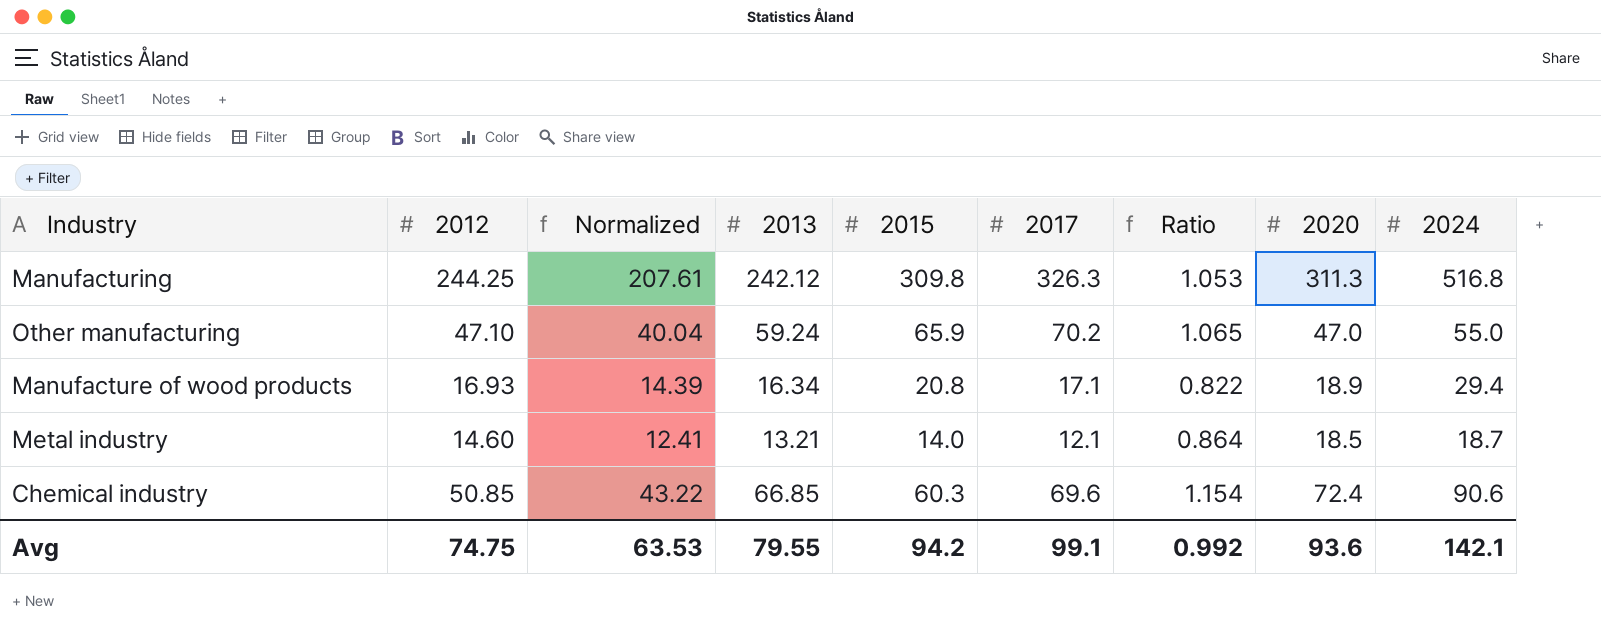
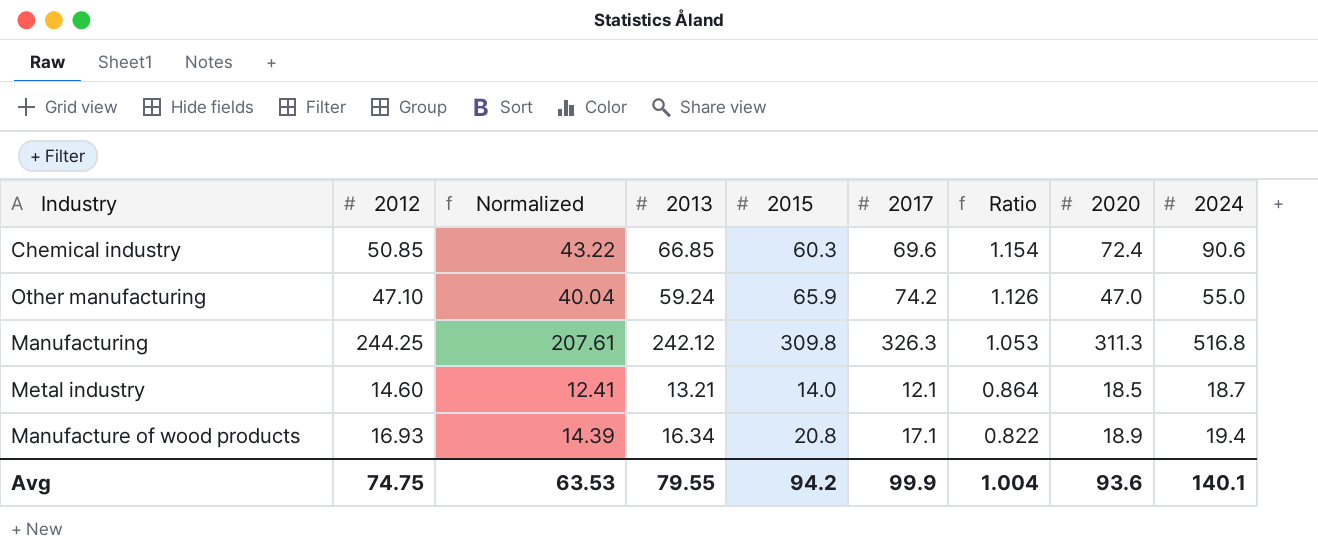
row order: none -> Ratio descending
Other manufacturing | 2017: 70.2 -> 74.2
Other manufacturing | Ratio: 1.065 -> 1.126
Manufacture of wood products | 2024: 29.4 -> 19.4
Avg | 2017: 99.1 -> 99.9
Avg | Ratio: 0.992 -> 1.004
Avg | 2024: 142.1 -> 140.1

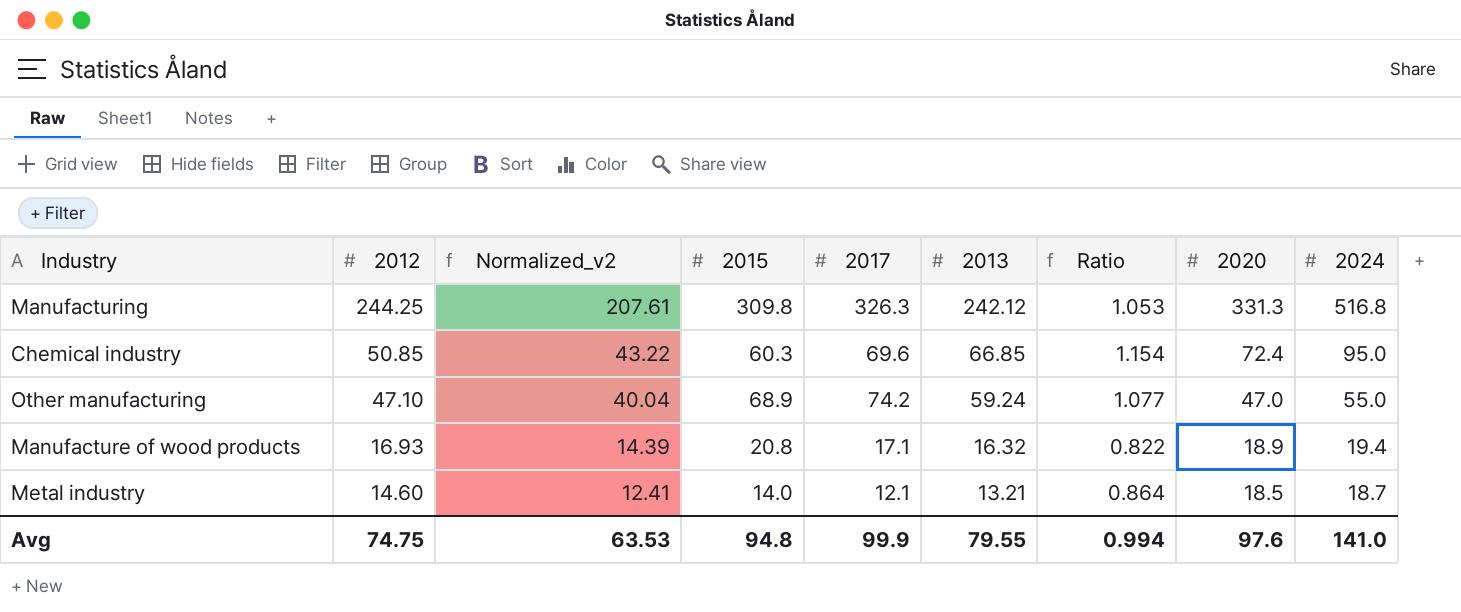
row order: Ratio descending -> 2012 descending
column name: Normalized -> Normalized_v2
column 2013 | position: 4 -> 6
Manufacturing | 2020: 311.3 -> 331.3
Chemical industry | 2024: 90.6 -> 95.0
Other manufacturing | 2015: 65.9 -> 68.9
Other manufacturing | Ratio: 1.126 -> 1.077
Manufacture of wood products | 2013: 16.34 -> 16.32
Avg | 2015: 94.2 -> 94.8
Avg | Ratio: 1.004 -> 0.994
Avg | 2020: 93.6 -> 97.6
Avg | 2024: 140.1 -> 141.0

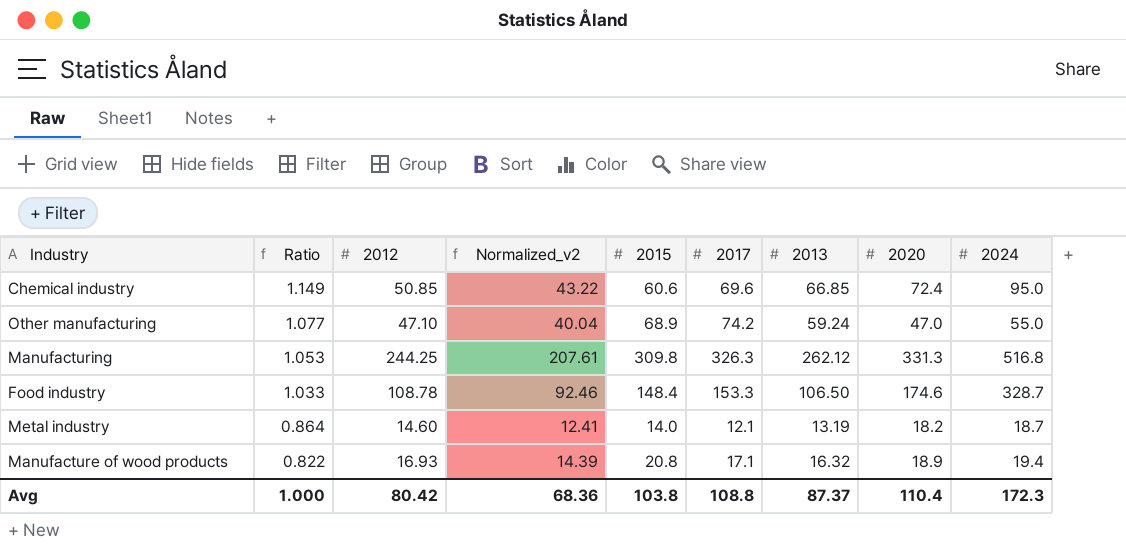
row order: 2012 descending -> Ratio descending
column Ratio | position: 7 -> 2
Chemical industry | Ratio: 1.154 -> 1.149
Chemical industry | 2015: 60.3 -> 60.6
Manufacturing | 2013: 242.12 -> 262.12
row Food industry: none -> 1.033 | 108.78 | 92.46 | 148.4 | 153.3 | 106.50 | 174.6 | 328.7
Metal industry | 2013: 13.21 -> 13.19
Metal industry | 2020: 18.5 -> 18.2
Avg | Ratio: 0.994 -> 1.000
Avg | 2012: 74.75 -> 80.42
Avg | Normalized_v2: 63.53 -> 68.36
Avg | 2015: 94.8 -> 103.8
Avg | 2017: 99.9 -> 108.8
Avg | 2013: 79.55 -> 87.37
Avg | 2020: 97.6 -> 110.4
Avg | 2024: 141.0 -> 172.3

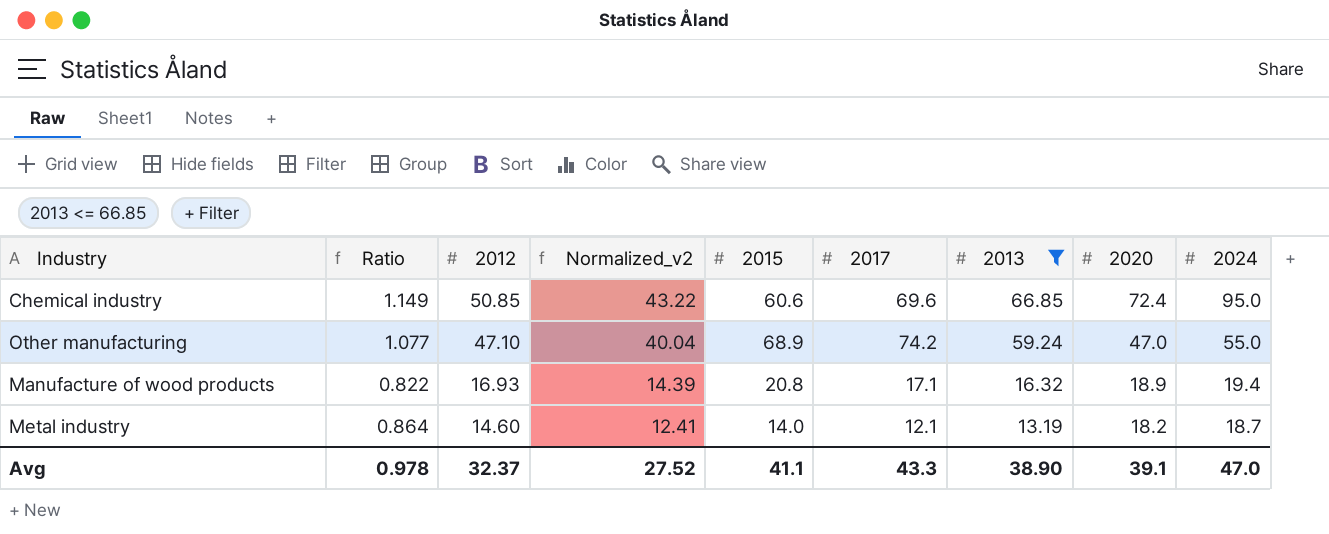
filter: none -> 2013 <= 66.85
row order: Ratio descending -> 2012 descending
Avg | Ratio: 1.000 -> 0.978
Avg | 2012: 80.42 -> 32.37
Avg | Normalized_v2: 68.36 -> 27.52
Avg | 2015: 103.8 -> 41.1
Avg | 2017: 108.8 -> 43.3
Avg | 2013: 87.37 -> 38.90
Avg | 2020: 110.4 -> 39.1
Avg | 2024: 172.3 -> 47.0

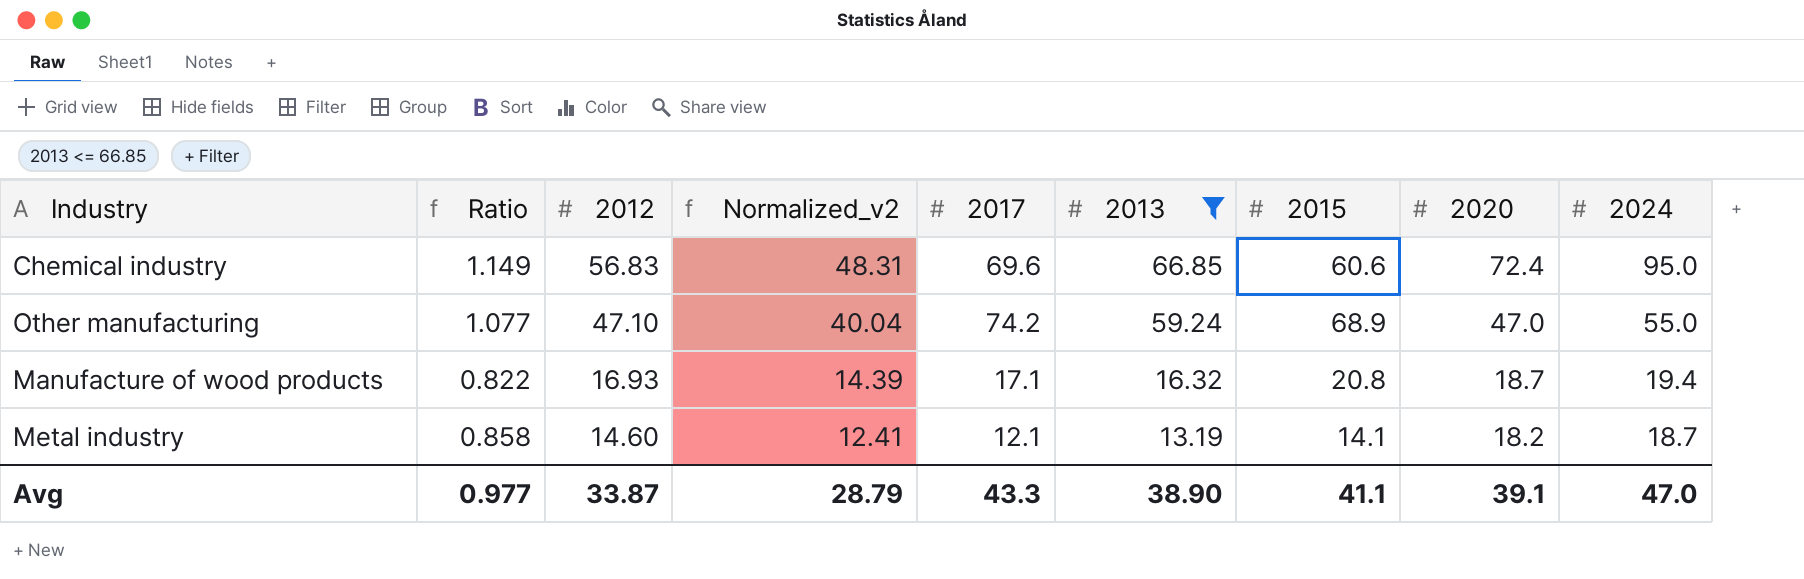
column 2015 | position: 5 -> 7
Chemical industry | 2012: 50.85 -> 56.83
Chemical industry | Normalized_v2: 43.22 -> 48.31
Manufacture of wood products | 2020: 18.9 -> 18.7
Metal industry | Ratio: 0.864 -> 0.858
Metal industry | 2015: 14.0 -> 14.1
Avg | Ratio: 0.978 -> 0.977
Avg | 2012: 32.37 -> 33.87
Avg | Normalized_v2: 27.52 -> 28.79

